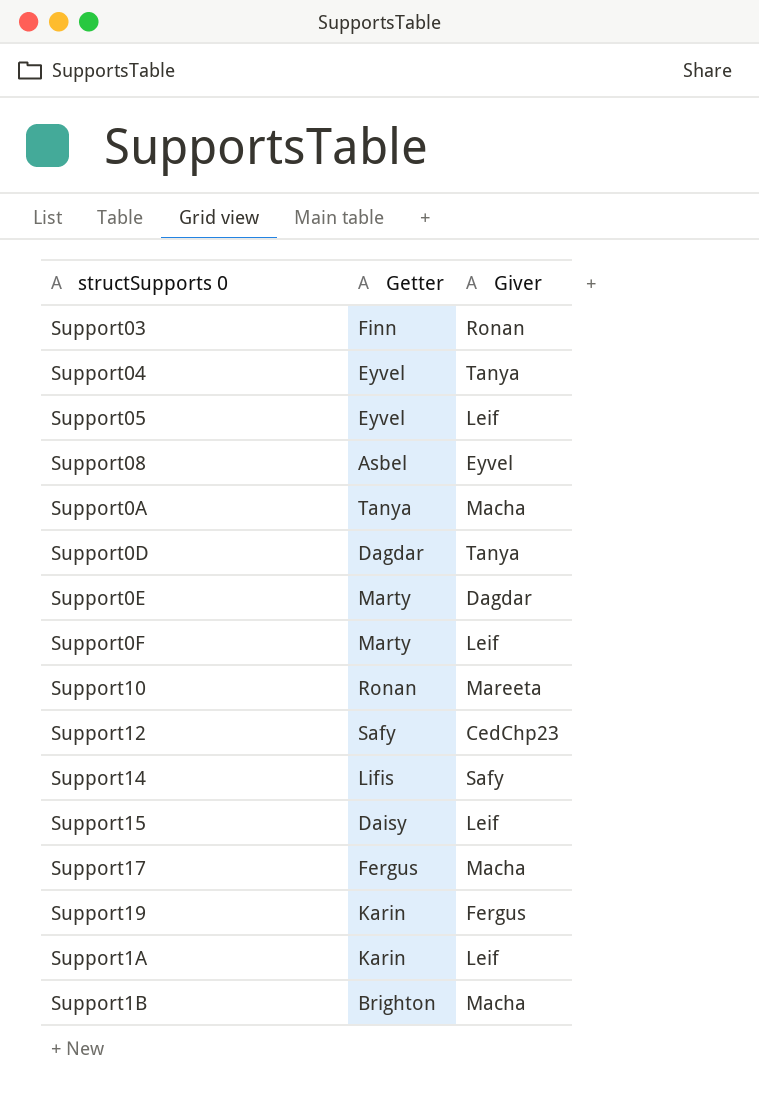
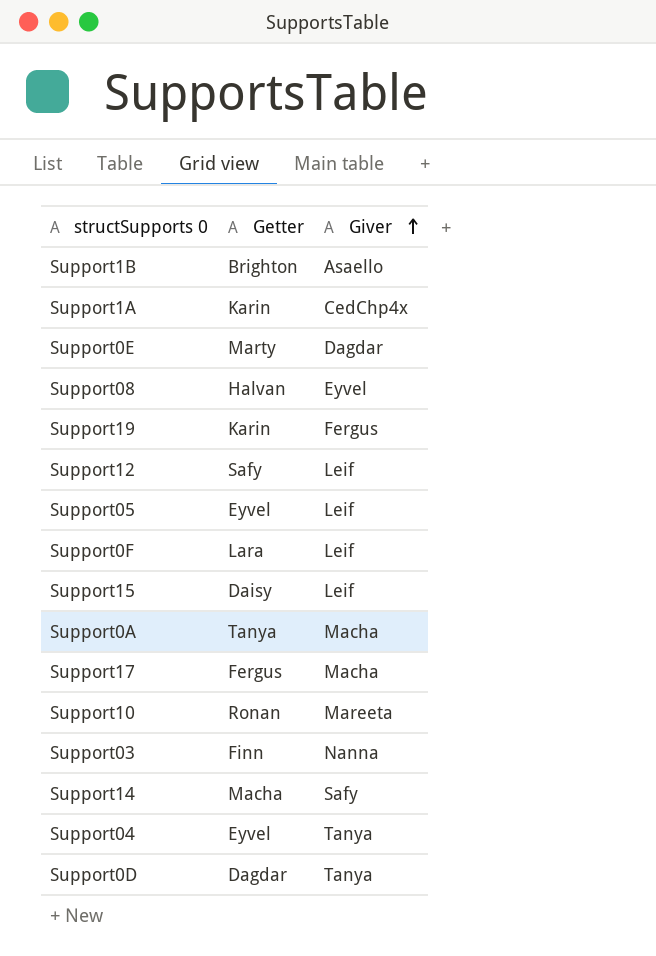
row order: none -> Giver ascending
Support1B | Giver: Macha -> Asaello
Support1A | Giver: Leif -> CedChp4x
Support08 | Getter: Asbel -> Halvan
Support12 | Giver: CedChp23 -> Leif
Support0F | Getter: Marty -> Lara
Support03 | Giver: Ronan -> Nanna
Support14 | Getter: Lifis -> Macha

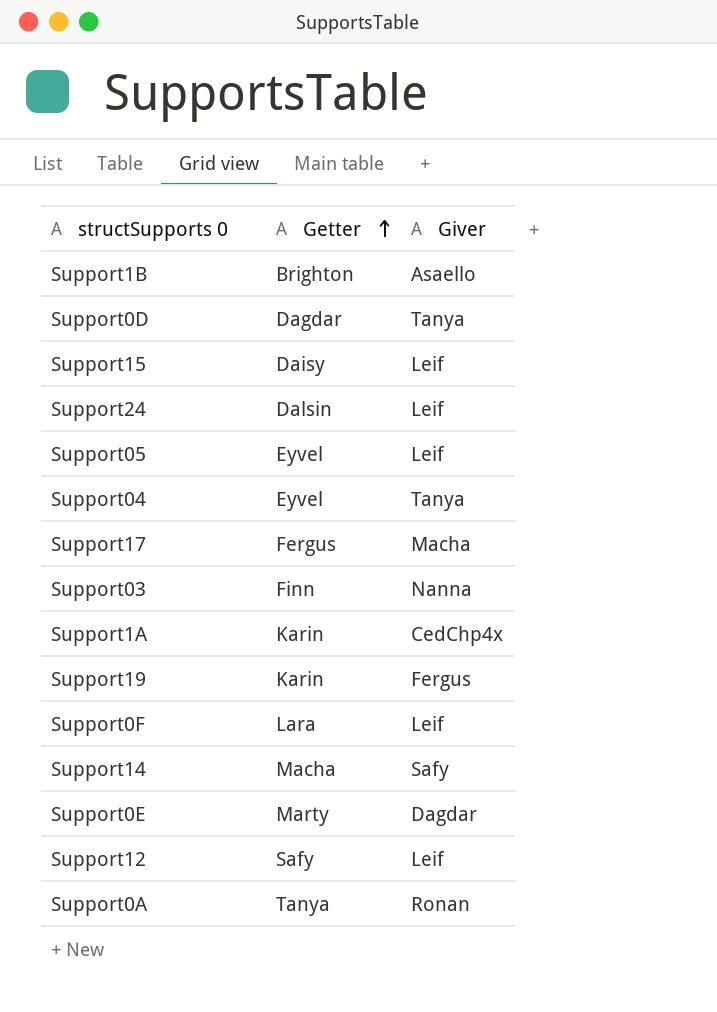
row order: Giver ascending -> Getter ascending
row Support08: Halvan | Eyvel -> none
row Support10: Ronan | Mareeta -> none
row Support24: none -> Dalsin | Leif
Support0A | Giver: Macha -> Ronan

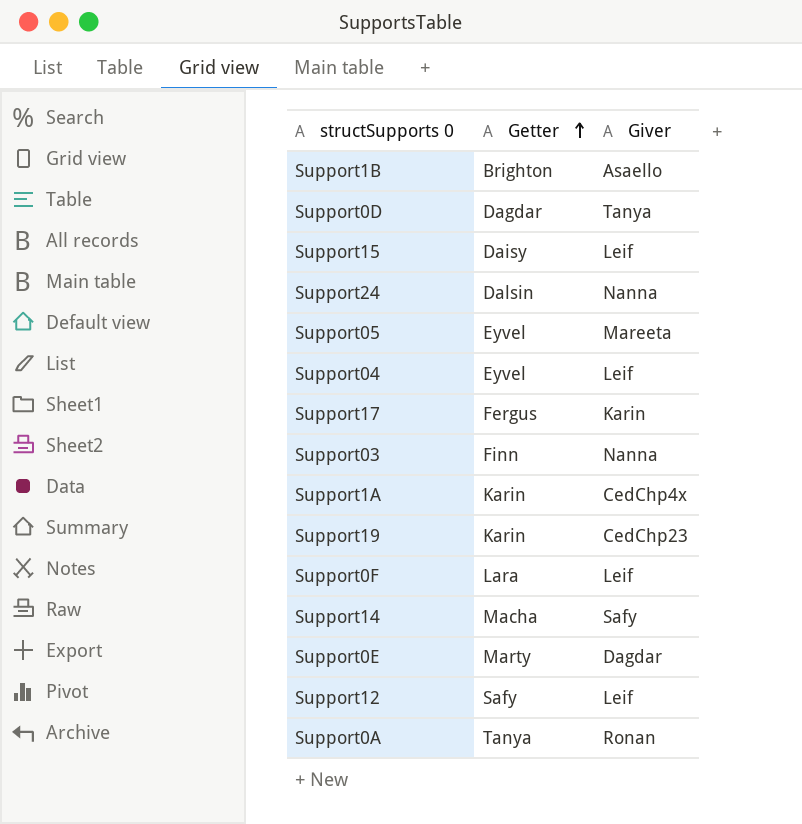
Support24 | Giver: Leif -> Nanna
Support05 | Giver: Leif -> Mareeta
Support04 | Giver: Tanya -> Leif
Support17 | Giver: Macha -> Karin
Support19 | Giver: Fergus -> CedChp23

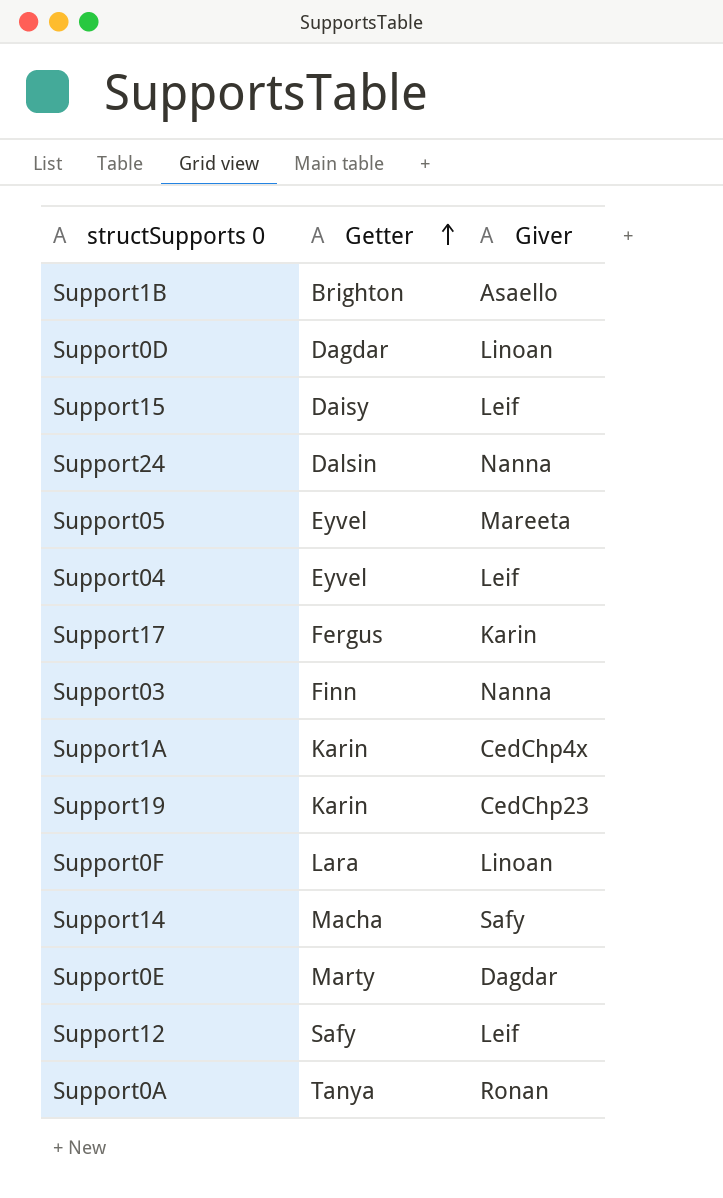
Support0D | Giver: Tanya -> Linoan
Support0F | Giver: Leif -> Linoan

